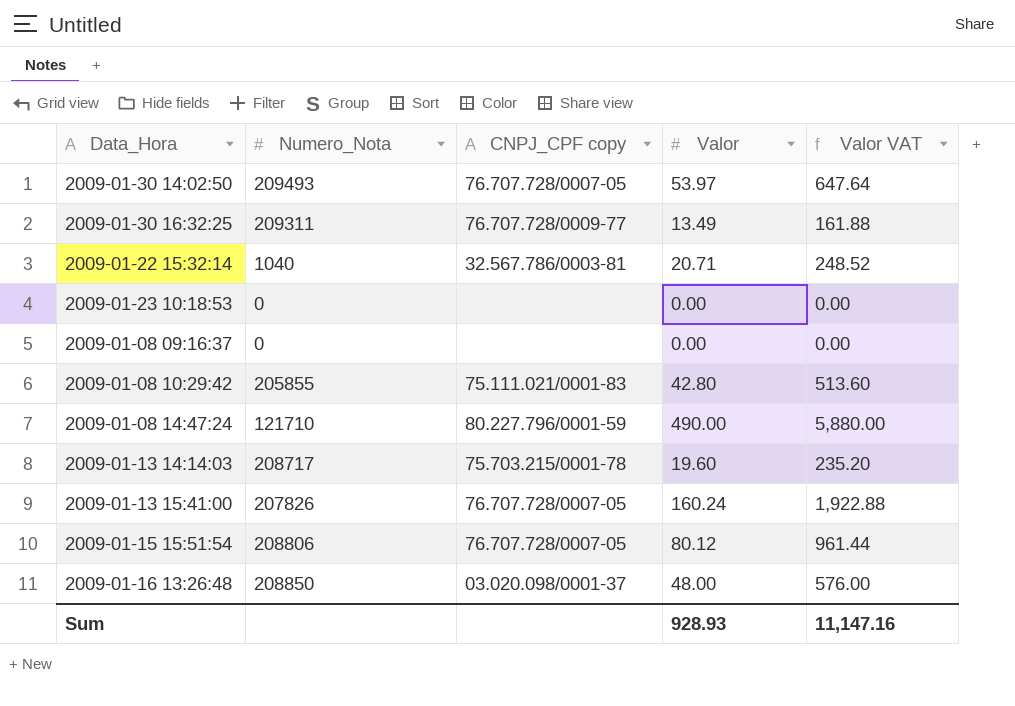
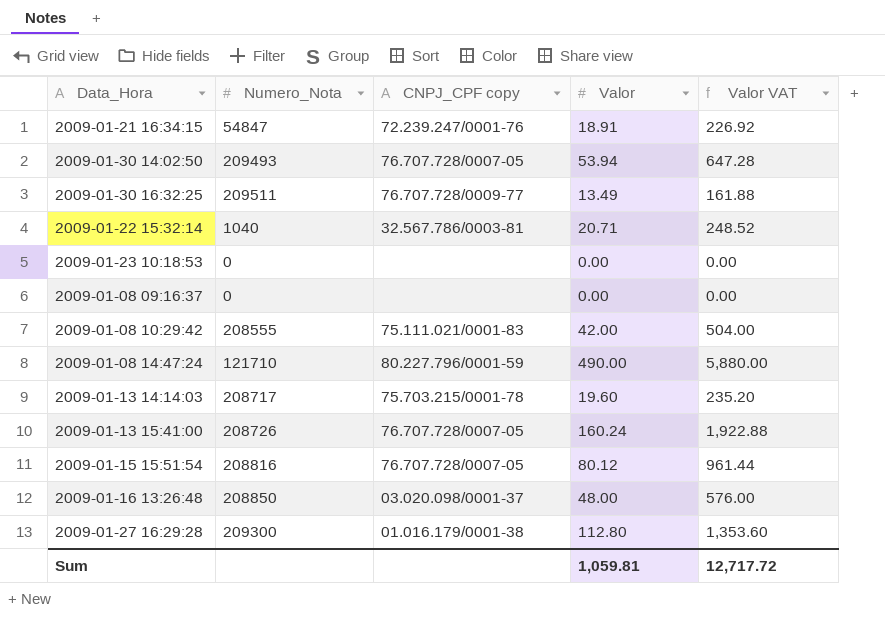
row 2009-01-21 16:34:15: none -> 54847 | 72.239.247/0001-76 | 18.91 | 226.92
2009-01-30 14:02:50 | Valor: 53.97 -> 53.94
2009-01-30 14:02:50 | Valor VAT: 647.64 -> 647.28
2009-01-30 16:32:25 | Numero_Nota: 209311 -> 209511
2009-01-08 10:29:42 | Numero_Nota: 205855 -> 208555
2009-01-08 10:29:42 | Valor: 42.80 -> 42.00
2009-01-08 10:29:42 | Valor VAT: 513.60 -> 504.00
2009-01-13 15:41:00 | Numero_Nota: 207826 -> 208726
2009-01-15 15:51:54 | Numero_Nota: 208806 -> 208816
row 2009-01-27 16:29:28: none -> 209300 | 01.016.179/0001-38 | 112.80 | 1,353.60
Sum | Valor: 928.93 -> 1,059.81
Sum | Valor VAT: 11,147.16 -> 12,717.72

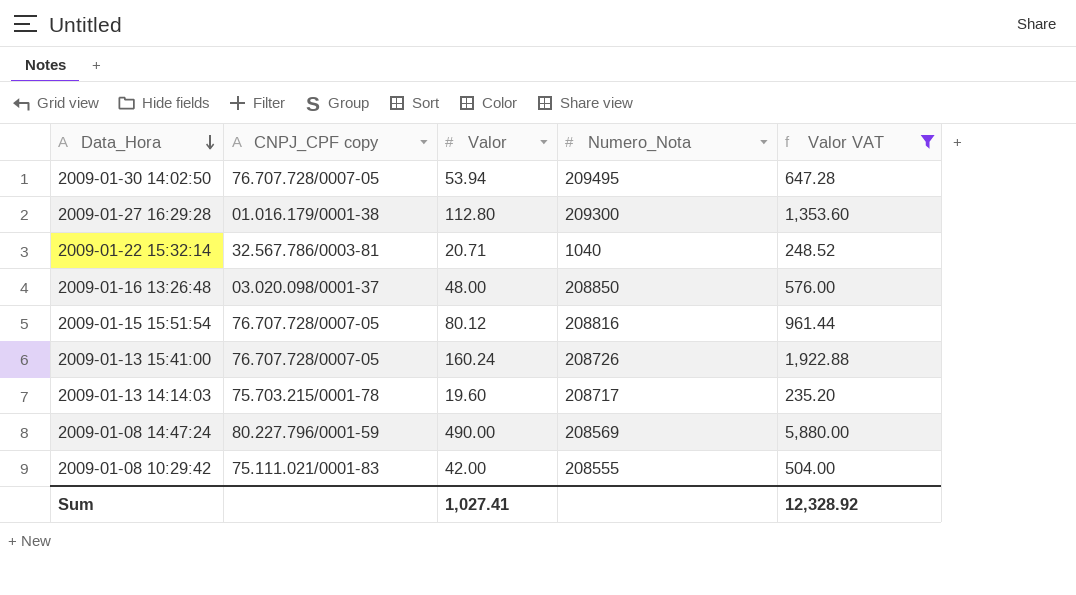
filter: none -> Valor VAT >= 235.20
row order: none -> Data_Hora descending
column Numero_Nota | position: 2 -> 4
2009-01-30 14:02:50 | Numero_Nota: 209493 -> 209495
2009-01-08 14:47:24 | Numero_Nota: 121710 -> 208569
Sum | Valor: 1,059.81 -> 1,027.41
Sum | Valor VAT: 12,717.72 -> 12,328.92

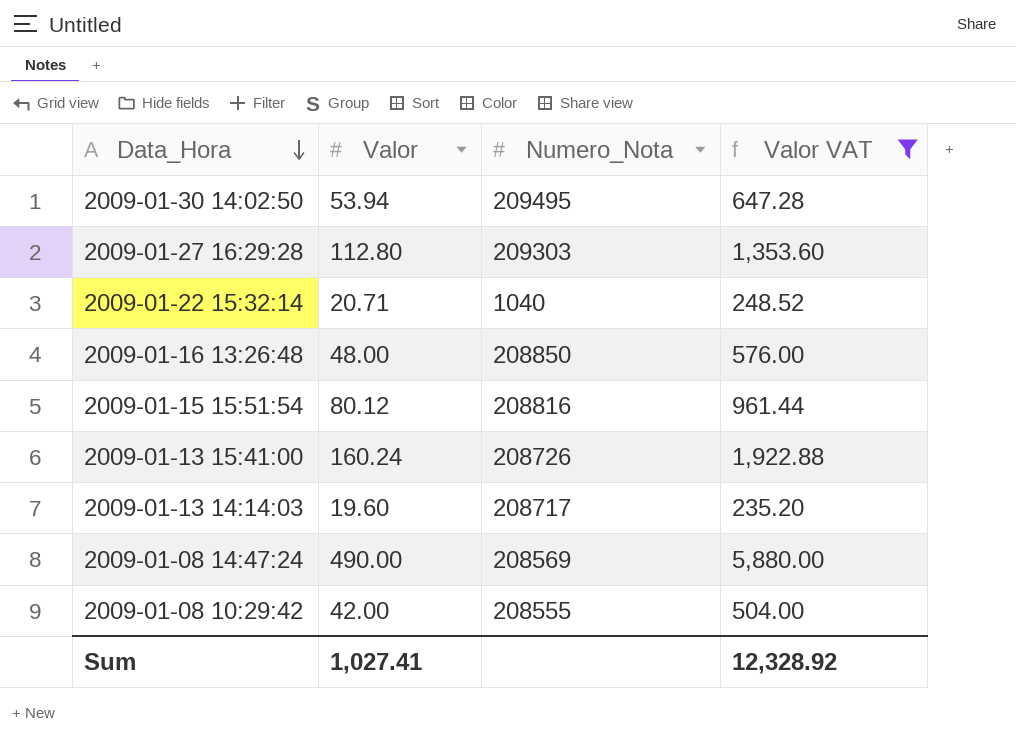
column CNPJ_CPF copy | position: 2 -> none
2009-01-27 16:29:28 | Numero_Nota: 209300 -> 209303

